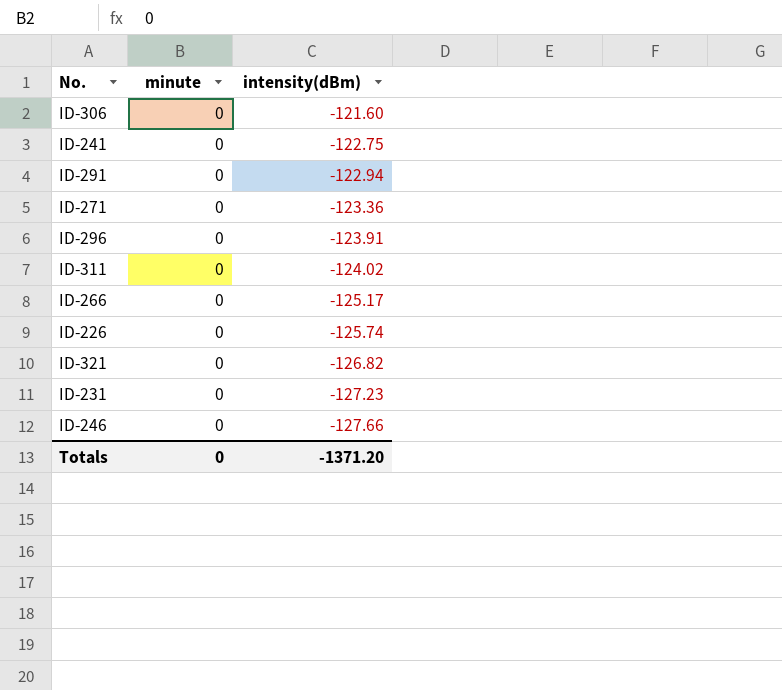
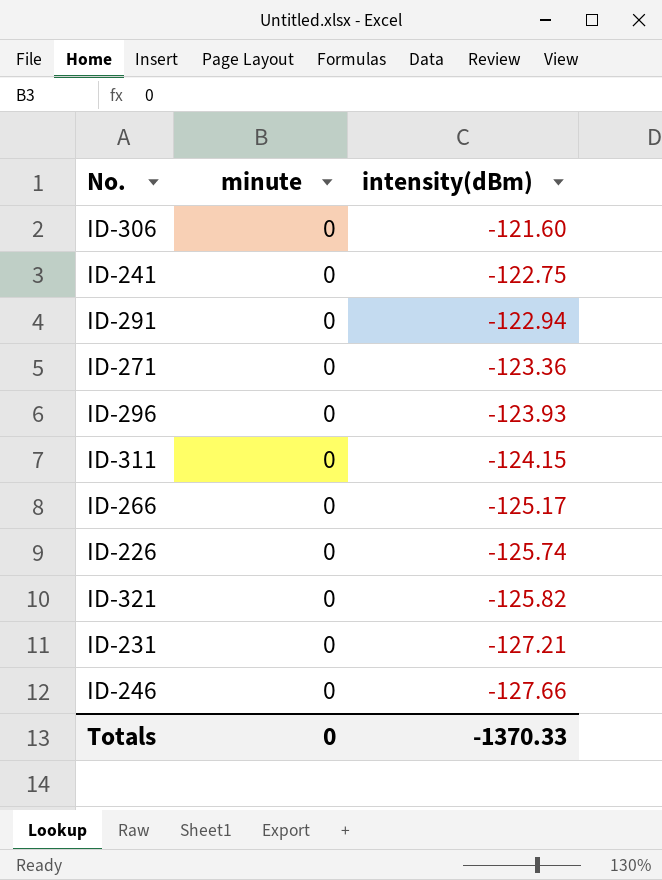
ID-296 | intensity(dBm): -123.91 -> -123.93
ID-311 | intensity(dBm): -124.02 -> -124.15
ID-321 | intensity(dBm): -126.82 -> -125.82
ID-231 | intensity(dBm): -127.23 -> -127.21
Totals | intensity(dBm): -1371.20 -> -1370.33

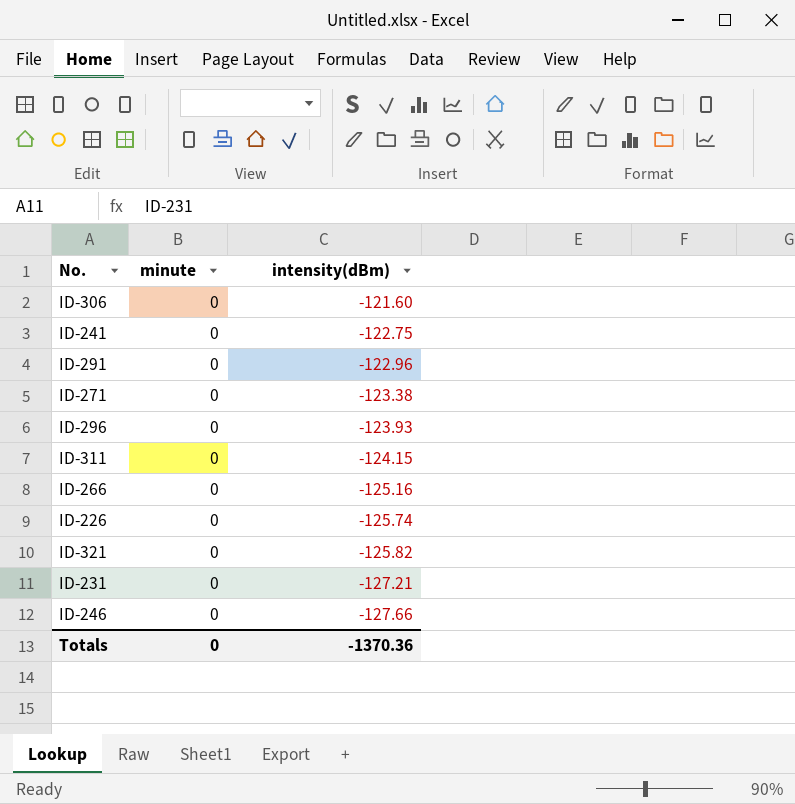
ID-291 | intensity(dBm): -122.94 -> -122.96
ID-271 | intensity(dBm): -123.36 -> -123.38
ID-266 | intensity(dBm): -125.17 -> -125.16
Totals | intensity(dBm): -1370.33 -> -1370.36

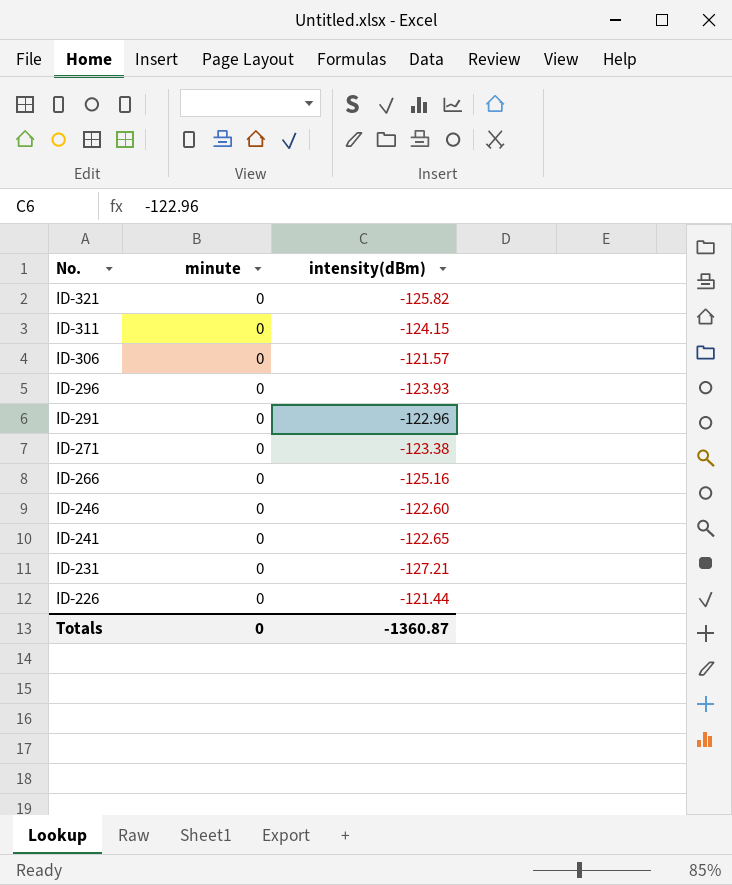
row order: intensity(dBm) descending -> No. descending
ID-306 | intensity(dBm): -121.60 -> -121.57
ID-246 | intensity(dBm): -127.66 -> -122.60
ID-241 | intensity(dBm): -122.75 -> -122.65
ID-226 | intensity(dBm): -125.74 -> -121.44
Totals | intensity(dBm): -1370.36 -> -1360.87

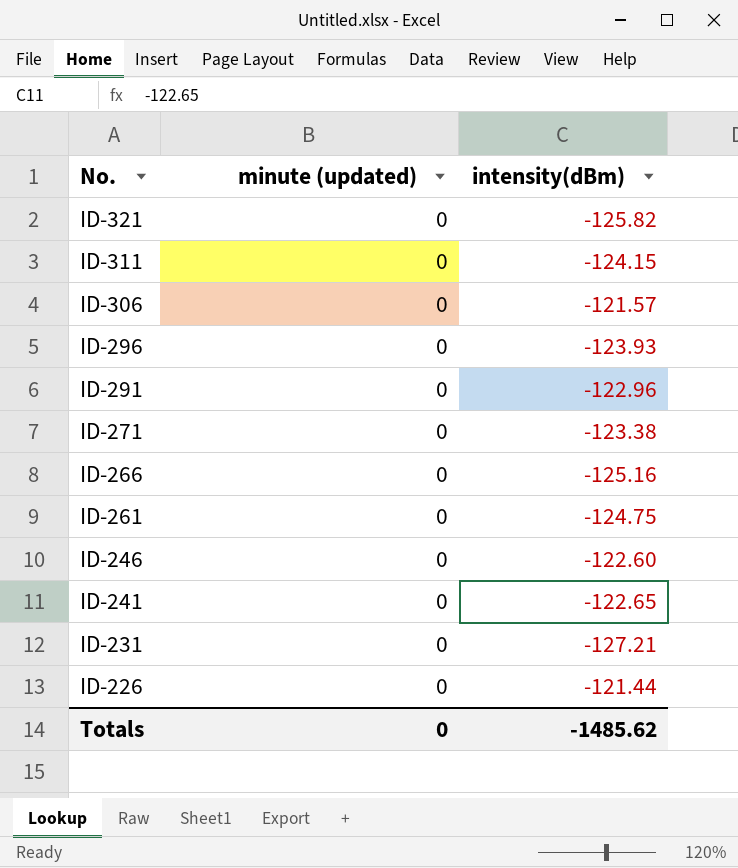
column name: minute -> minute (updated)
row ID-261: none -> 0 | -124.75
Totals | intensity(dBm): -1360.87 -> -1485.62

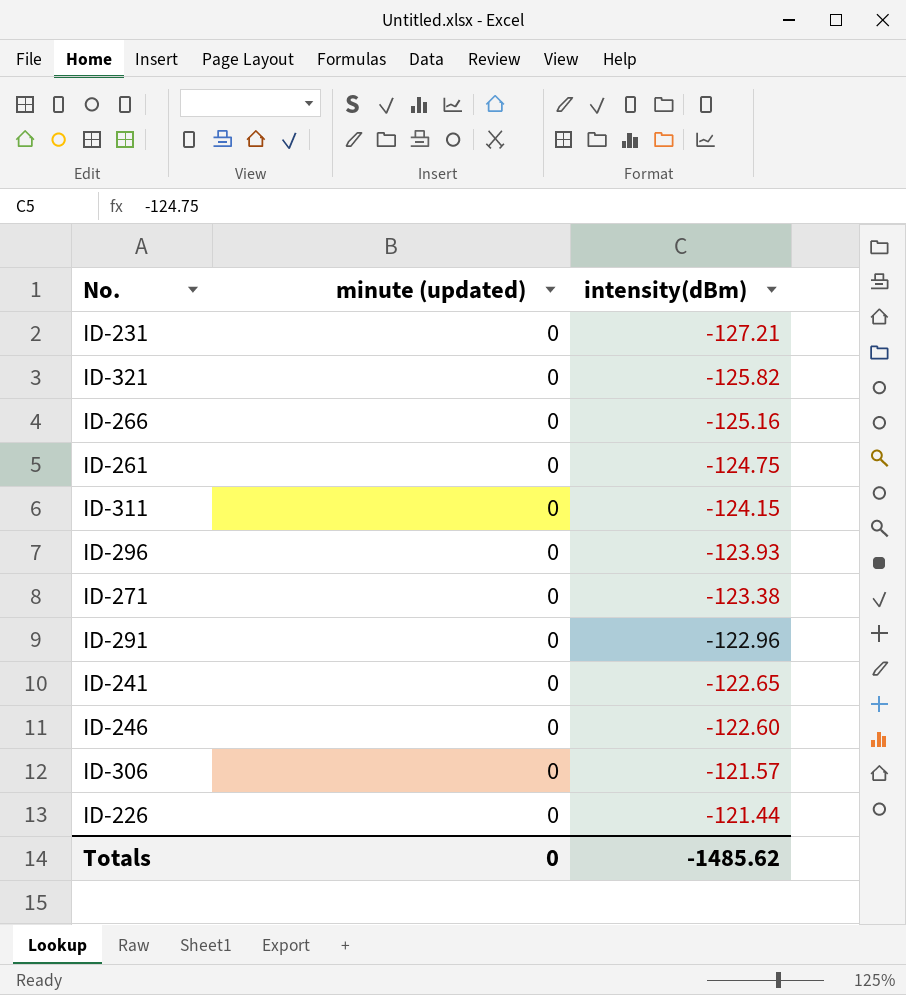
row order: No. descending -> intensity(dBm) ascending

